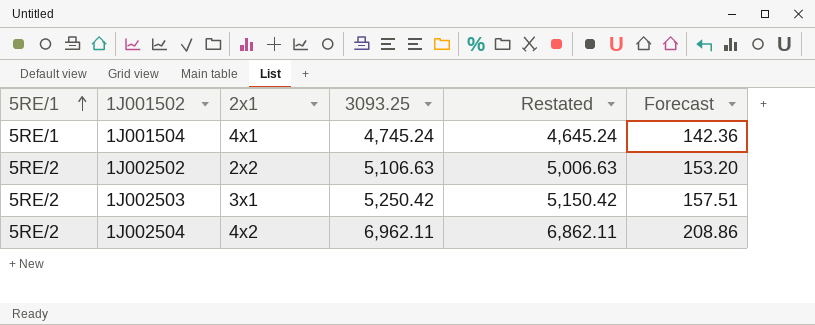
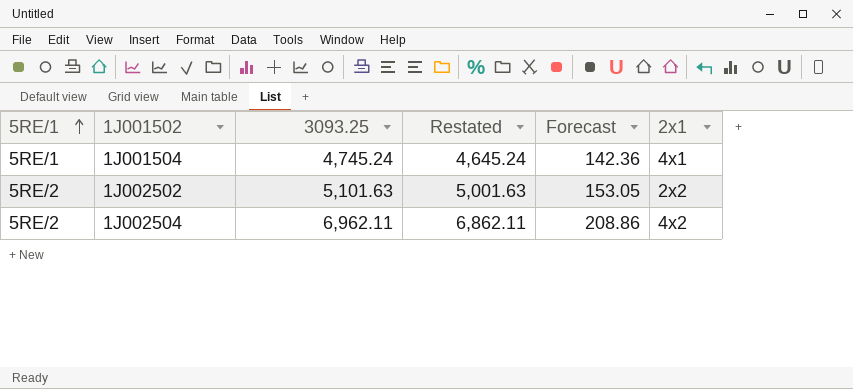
column 2x1 | position: 3 -> 6
row 1J002503: 5RE/2 | 3x1 | 5,250.42 | 5,150.42 | 157.51 -> none
1J002502 | 3093.25: 5,106.63 -> 5,101.63
1J002502 | Restated: 5,006.63 -> 5,001.63
1J002502 | Forecast: 153.20 -> 153.05

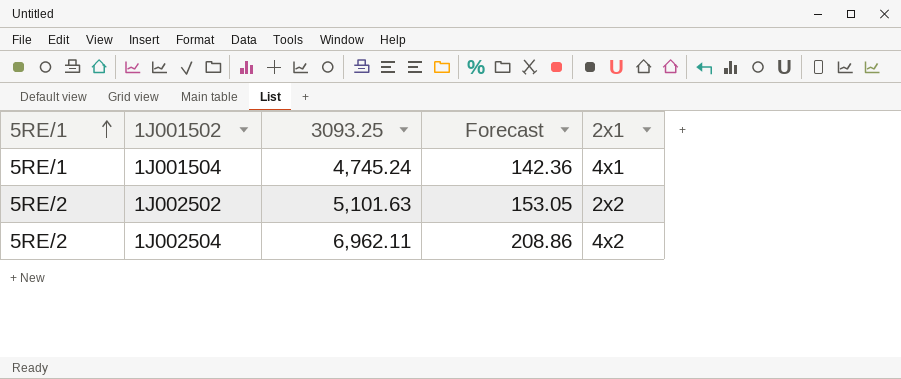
column Restated | formula: [3093.25] - 100 -> none

